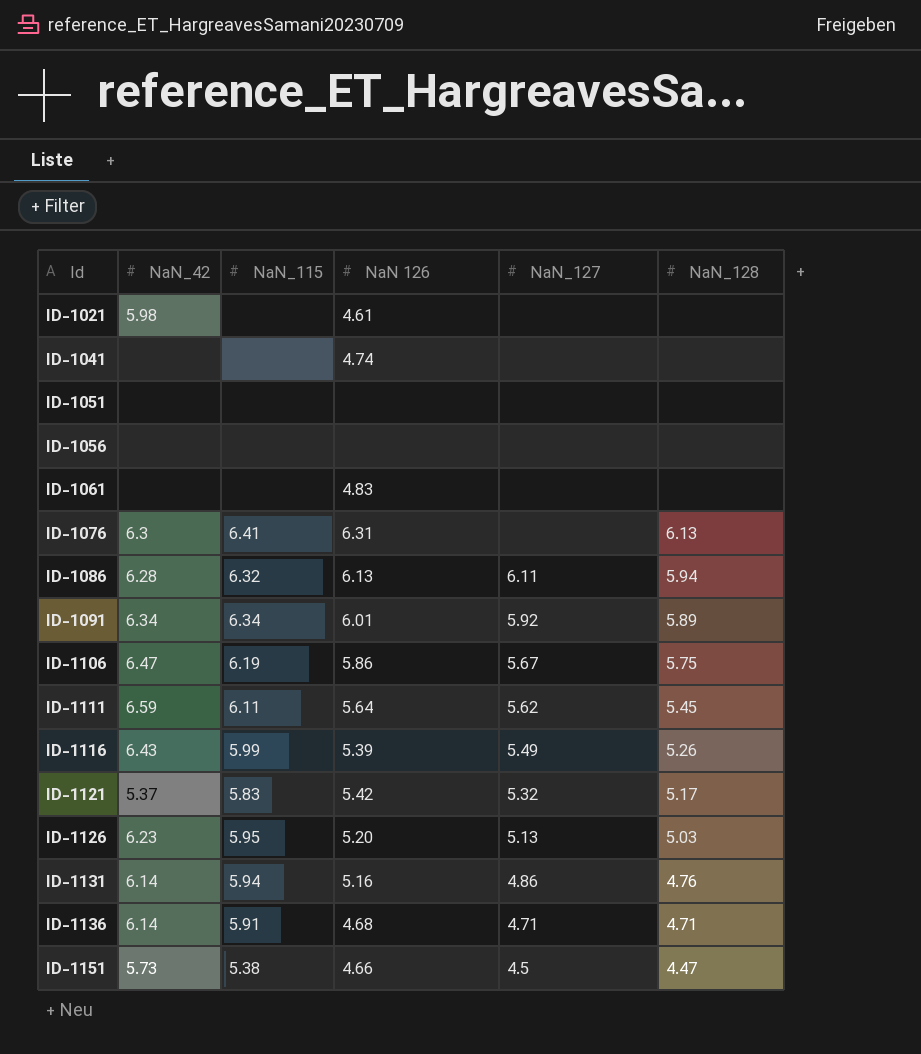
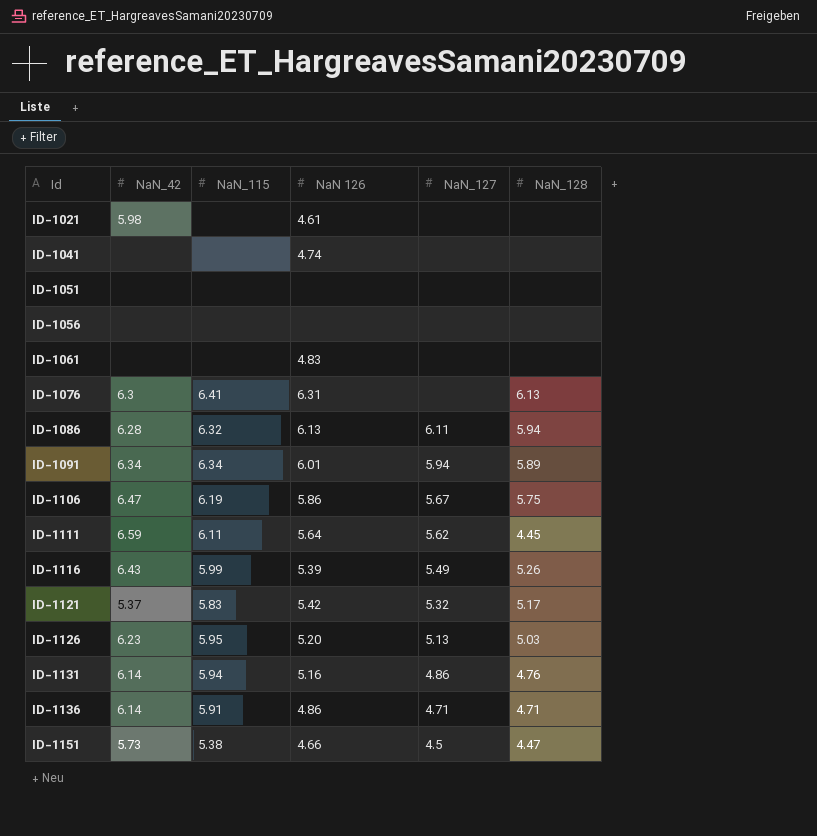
ID-1091 | NaN_127: 5.92 -> 5.94
ID-1111 | NaN_128: 5.45 -> 4.45
ID-1136 | NaN 126: 4.68 -> 4.86

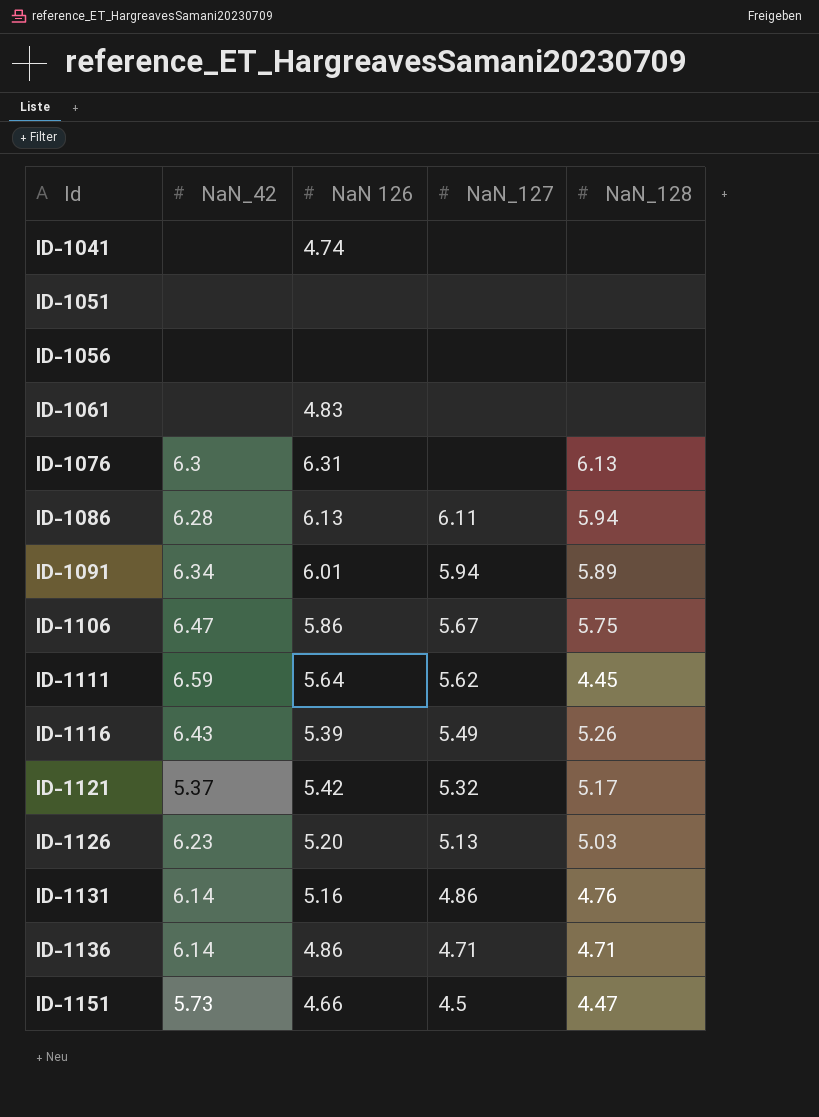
column NaN_115 | position: 3 -> none
row ID-1021: 5.98 | none | 4.61 | none | none -> none

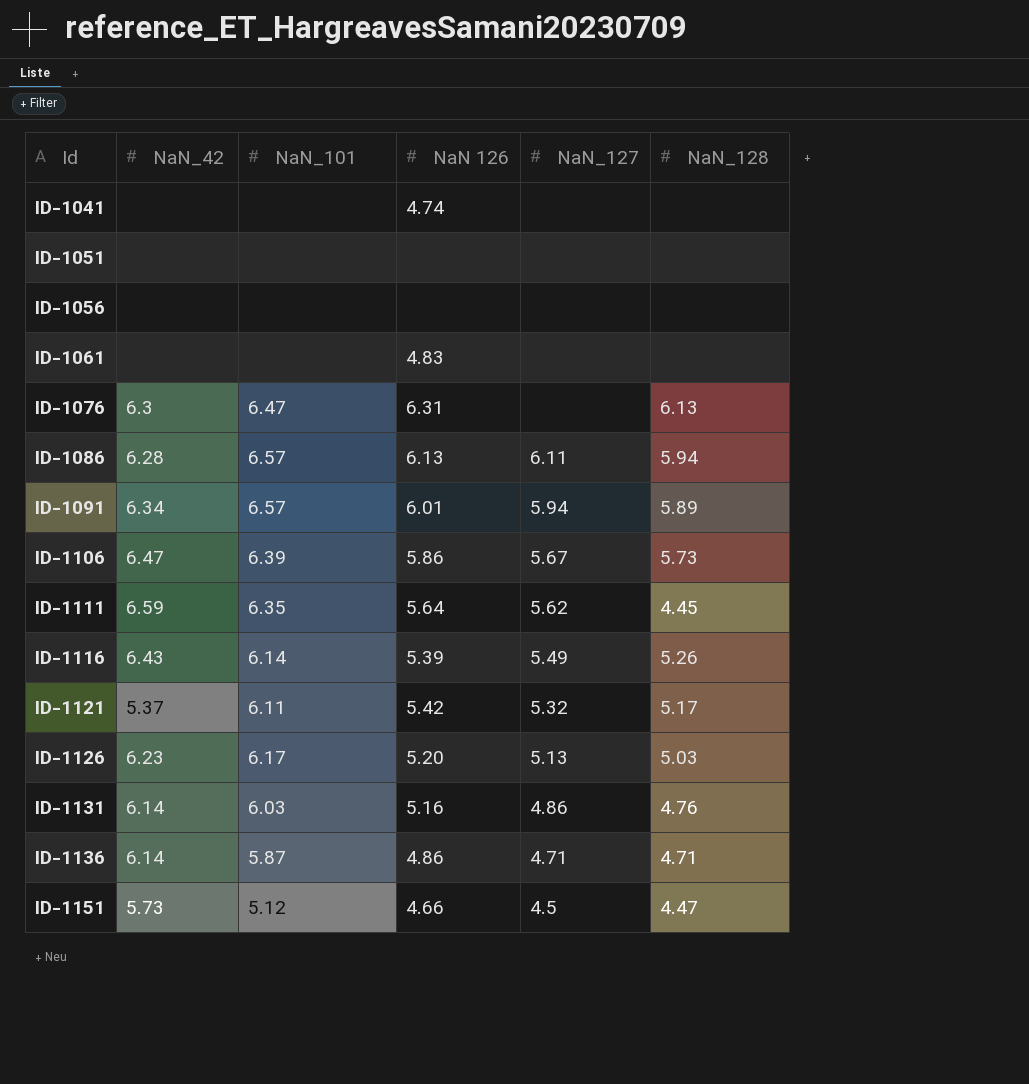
column NaN_101 | position: none -> 3
ID-1106 | NaN_128: 5.75 -> 5.73

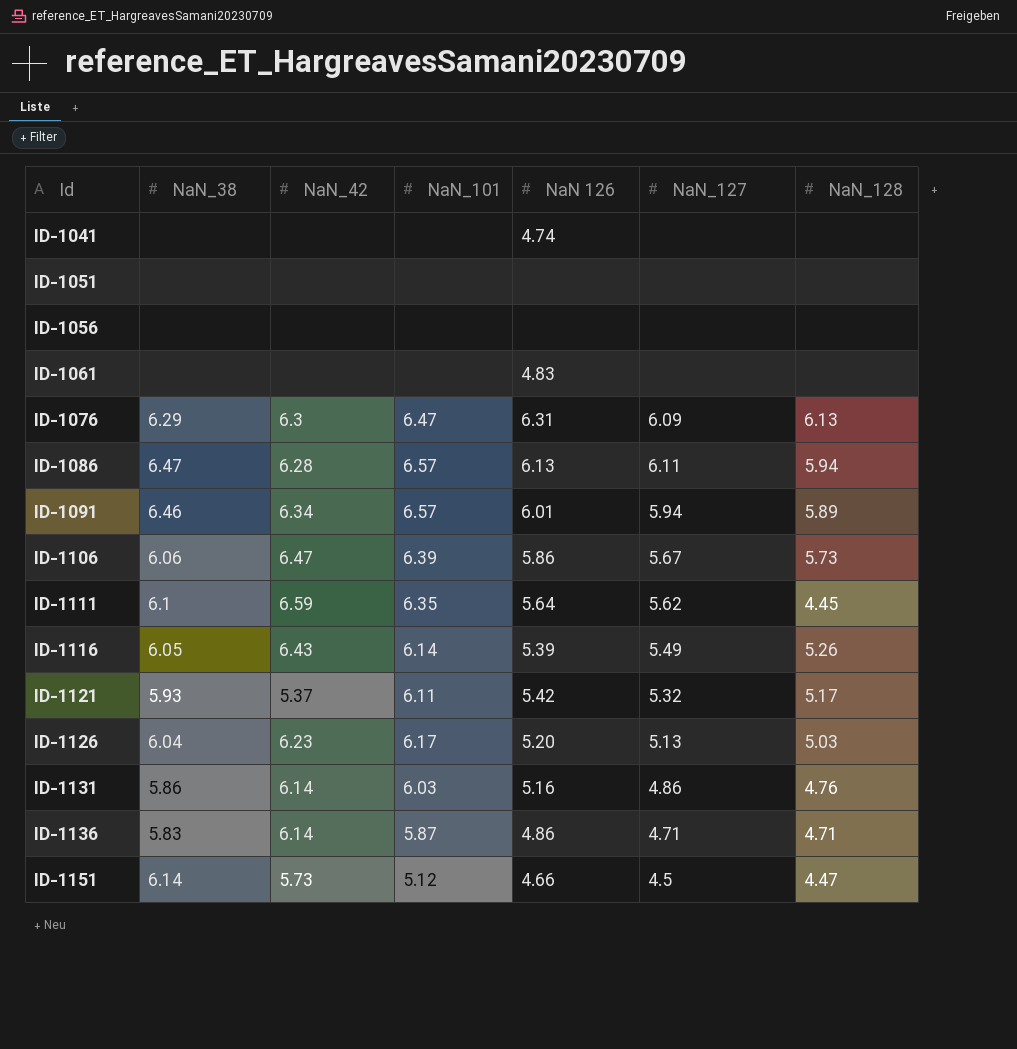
column NaN_38 | position: none -> 2
ID-1076 | NaN_127: none -> 6.09

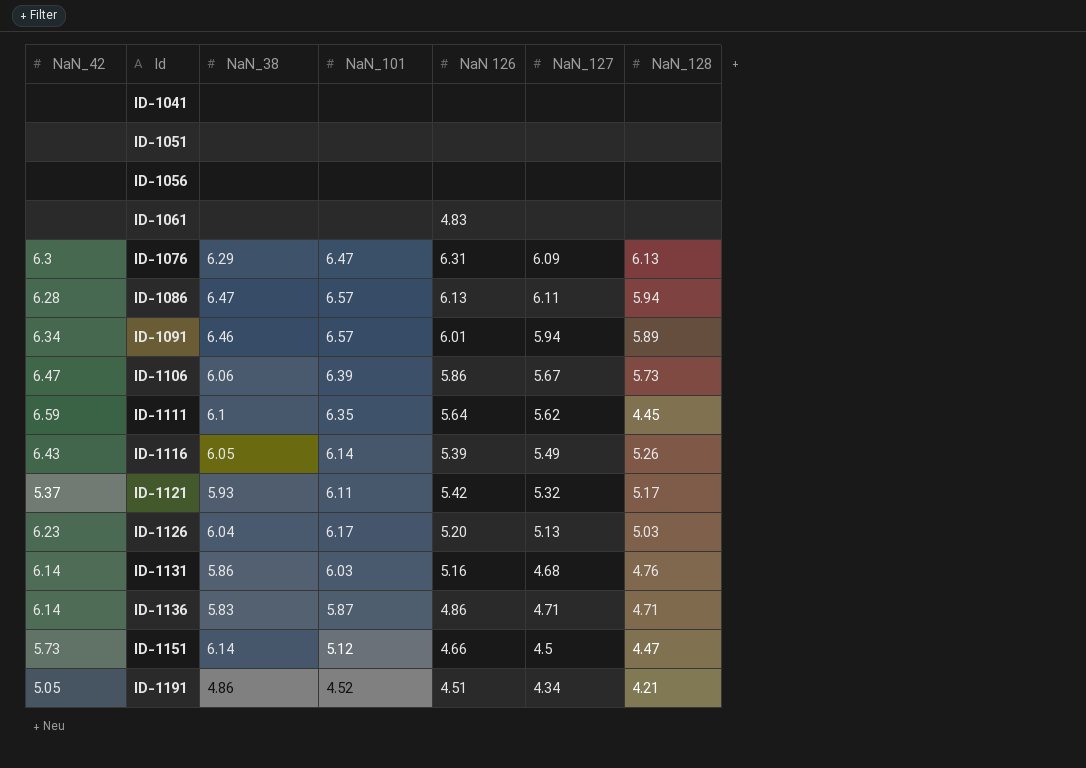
column NaN_42 | position: 3 -> 1
ID-1041 | NaN 126: 4.74 -> none
ID-1131 | NaN_127: 4.86 -> 4.68
row ID-1191: none -> 5.05 | 4.86 | 4.52 | 4.51 | 4.34 | 4.21

